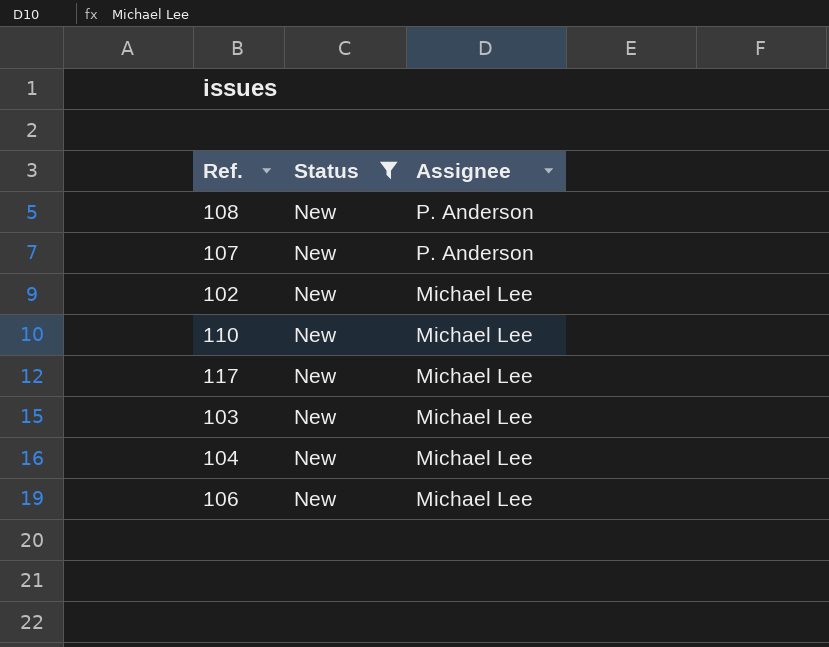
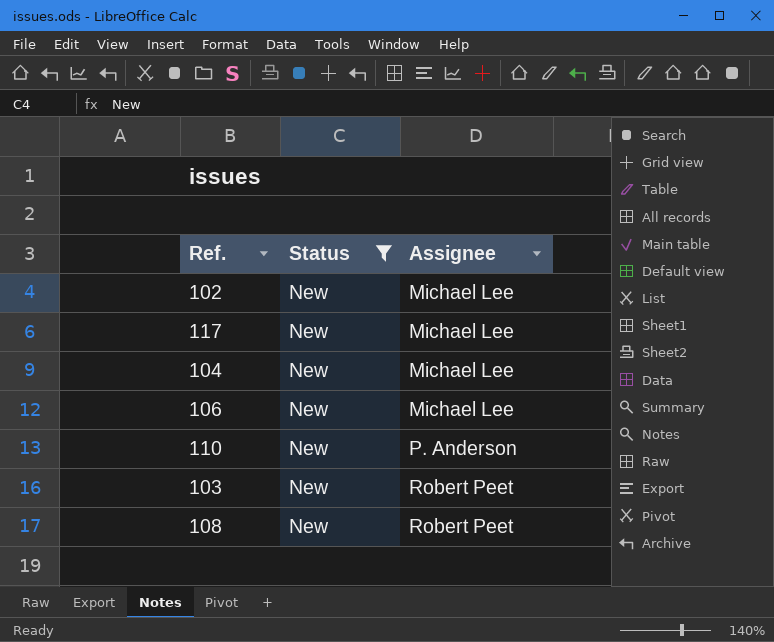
row order: Assignee descending -> Assignee ascending
row 107: New | P. Anderson -> none
110 | Assignee: Michael Lee -> P. Anderson
103 | Assignee: Michael Lee -> Robert Peet
108 | Assignee: P. Anderson -> Robert Peet

